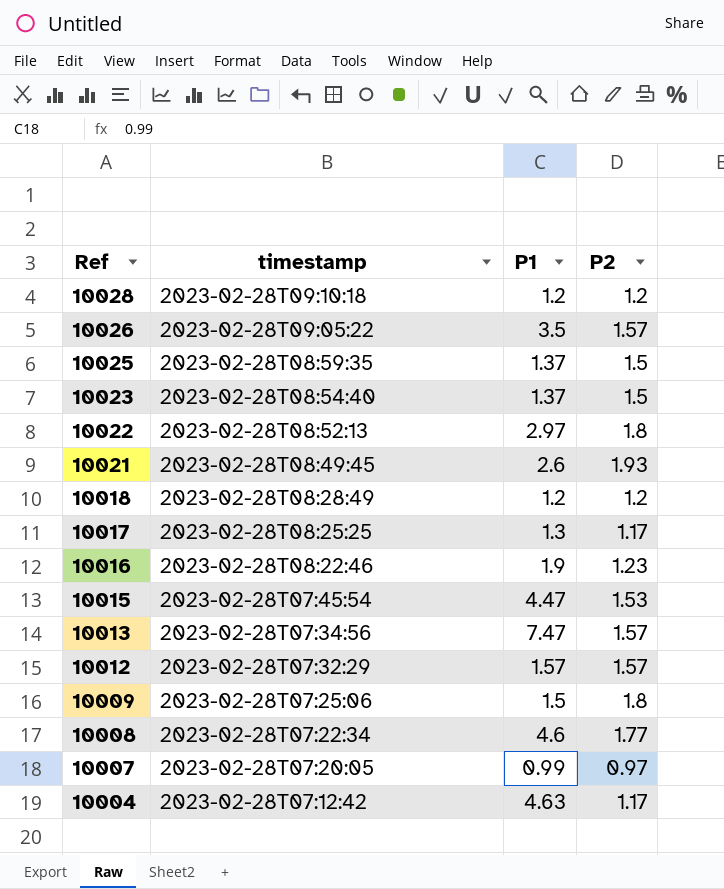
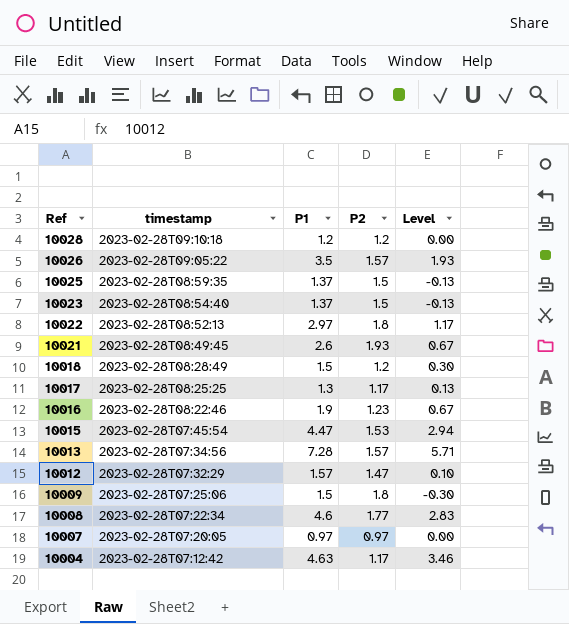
column Level | formula: none -> [P1] - [P2]
10018 | P1: 1.2 -> 1.5
10013 | P1: 7.47 -> 7.28
10012 | P2: 1.57 -> 1.47
10007 | P1: 0.99 -> 0.97

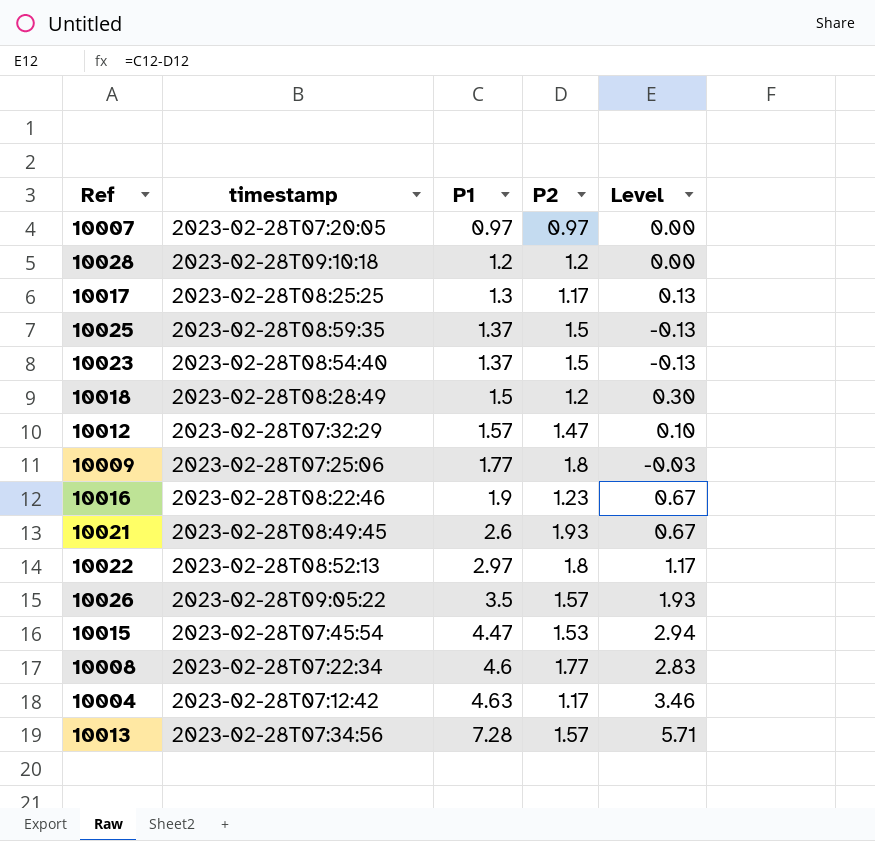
row order: Ref descending -> P1 ascending
10009 | P1: 1.5 -> 1.77
10009 | Level: -0.30 -> -0.03

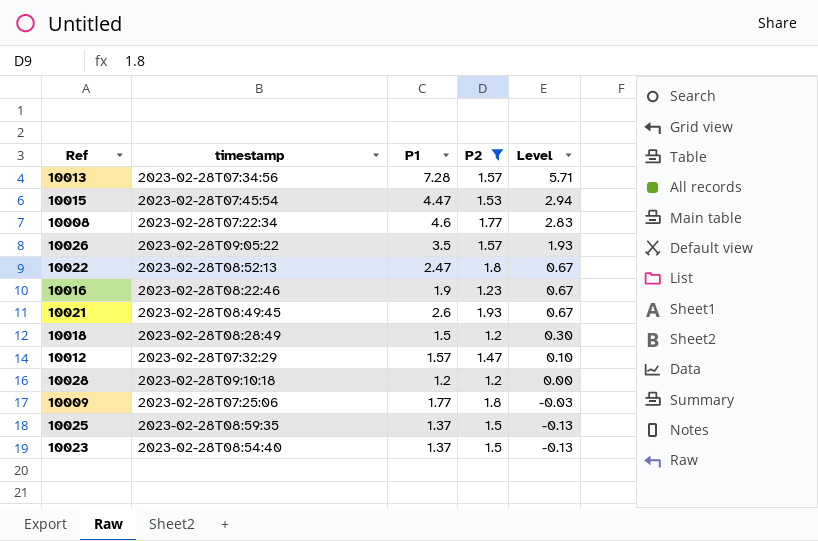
filter: none -> P2 >= 1.2
row order: P1 ascending -> Level descending
10022 | P1: 2.97 -> 2.47
10022 | Level: 1.17 -> 0.67

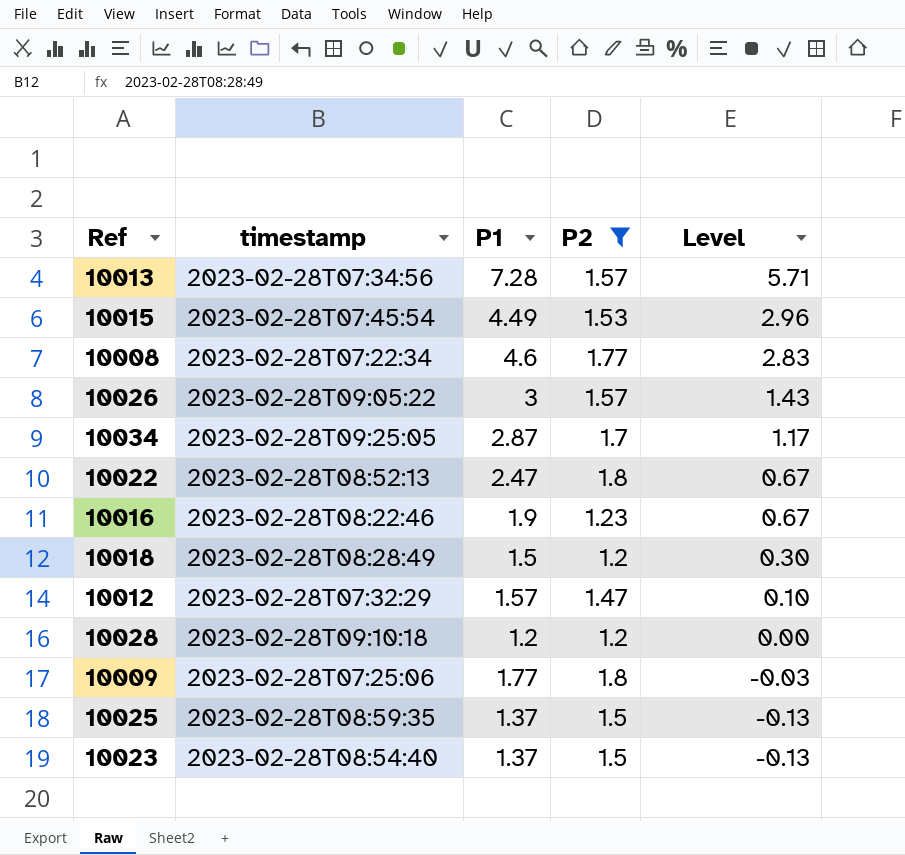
row 10021: 2023-02-28T08:49:45 | 2.6 | 1.93 | 0.67 -> none
10015 | P1: 4.47 -> 4.49
10015 | Level: 2.94 -> 2.96
10026 | P1: 3.5 -> 3
10026 | Level: 1.93 -> 1.43
row 10034: none -> 2023-02-28T09:25:05 | 2.87 | 1.7 | 1.17

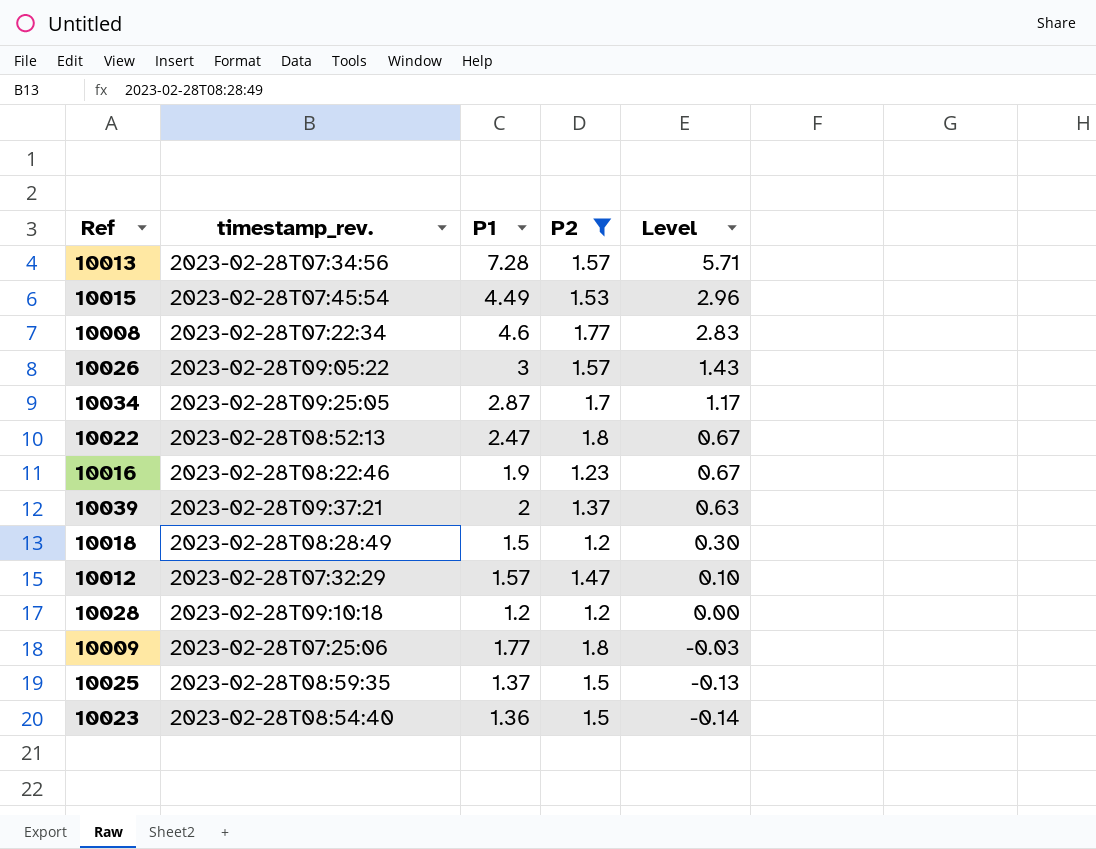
column name: timestamp -> timestamp_rev.
row 10039: none -> 2023-02-28T09:37:21 | 2 | 1.37 | 0.63
10023 | P1: 1.37 -> 1.36
10023 | Level: -0.13 -> -0.14

